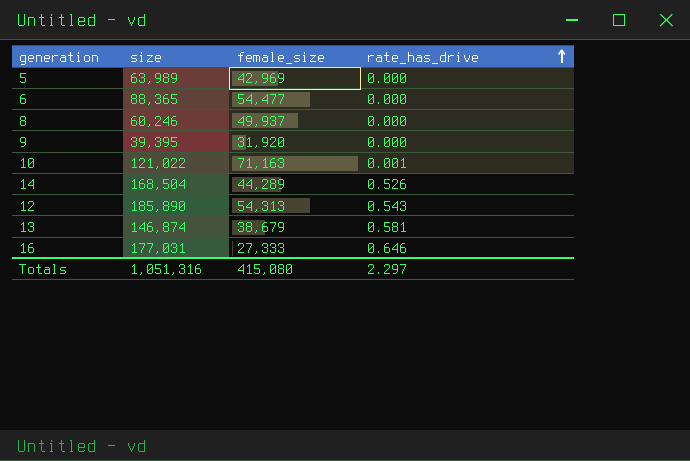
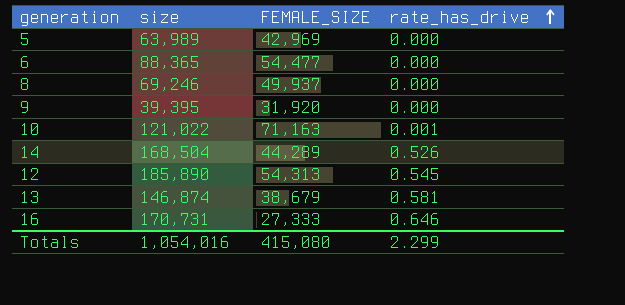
column name: female_size -> FEMALE_SIZE
8 | size: 60,246 -> 69,246
12 | rate_has_drive: 0.543 -> 0.545
16 | size: 177,031 -> 170,731
Totals | size: 1,051,316 -> 1,054,016
Totals | rate_has_drive: 2.297 -> 2.299

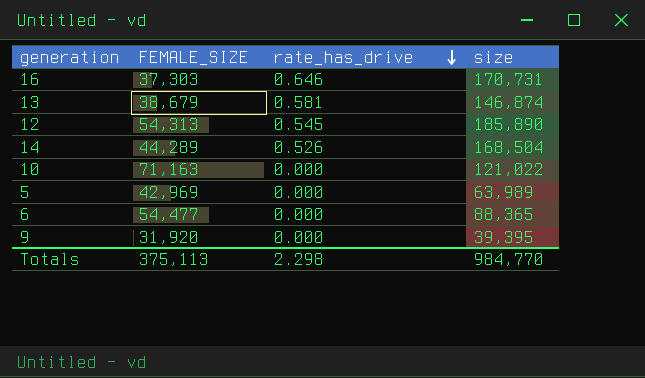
row order: rate_has_drive ascending -> rate_has_drive descending
column size | position: 2 -> 4
row 8: 69,246 | 49,937 | 0.000 -> none
16 | FEMALE_SIZE: 27,333 -> 37,303
10 | rate_has_drive: 0.001 -> 0.000
Totals | FEMALE_SIZE: 415,080 -> 375,113
Totals | rate_has_drive: 2.299 -> 2.298
Totals | size: 1,054,016 -> 984,770

